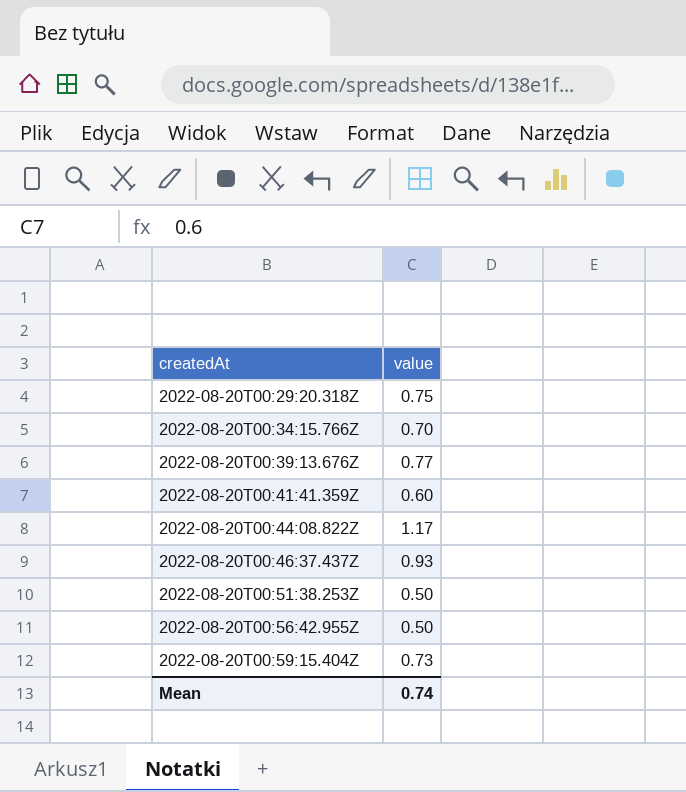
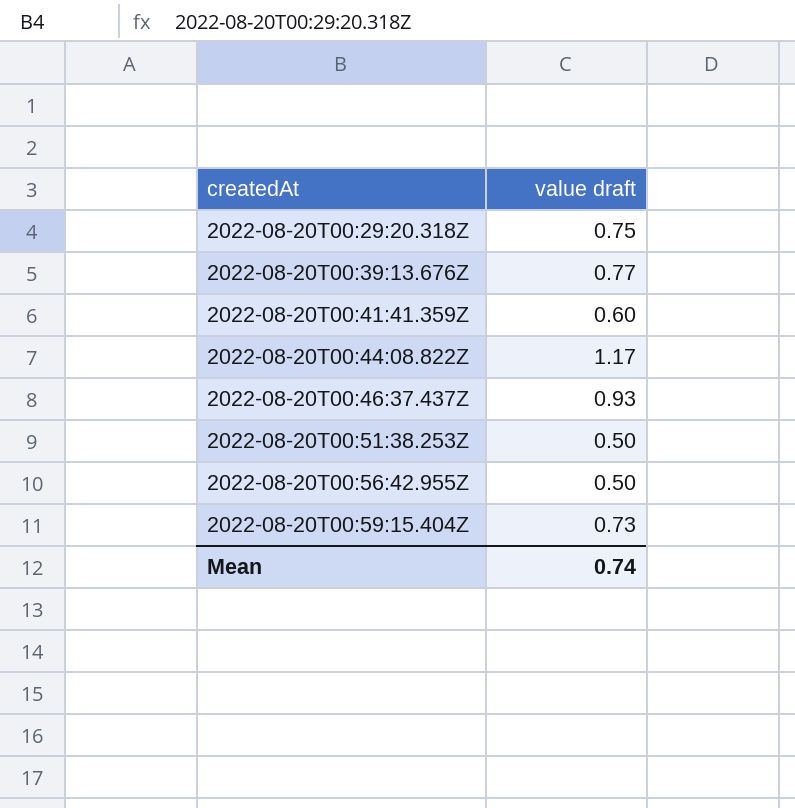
column name: value -> value draft
row 2022-08-20T00:34:15.766Z: 0.70 -> none

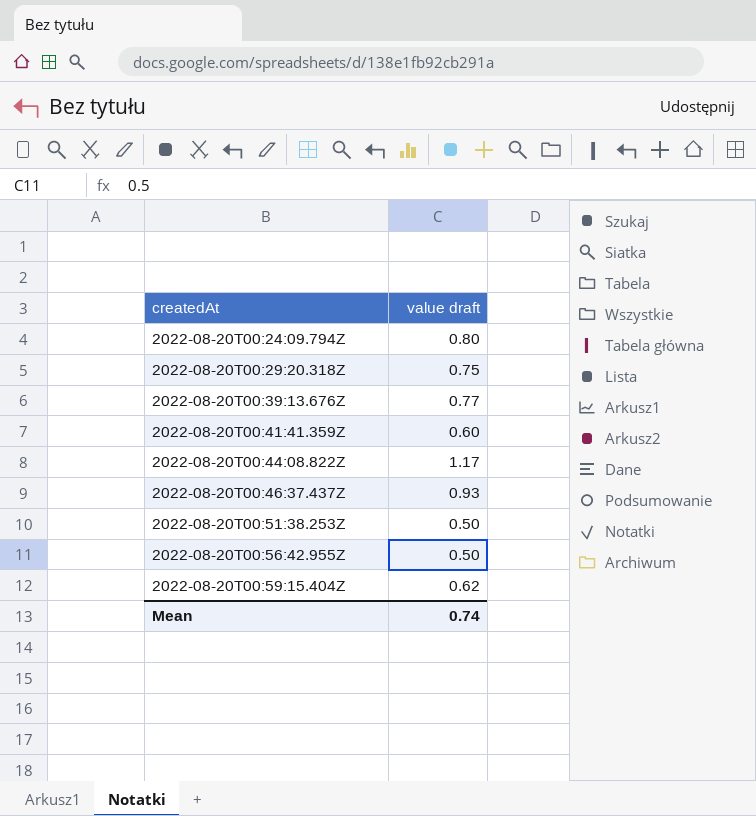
row 2022-08-20T00:24:09.794Z: none -> 0.80
2022-08-20T00:59:15.404Z | value draft: 0.73 -> 0.62

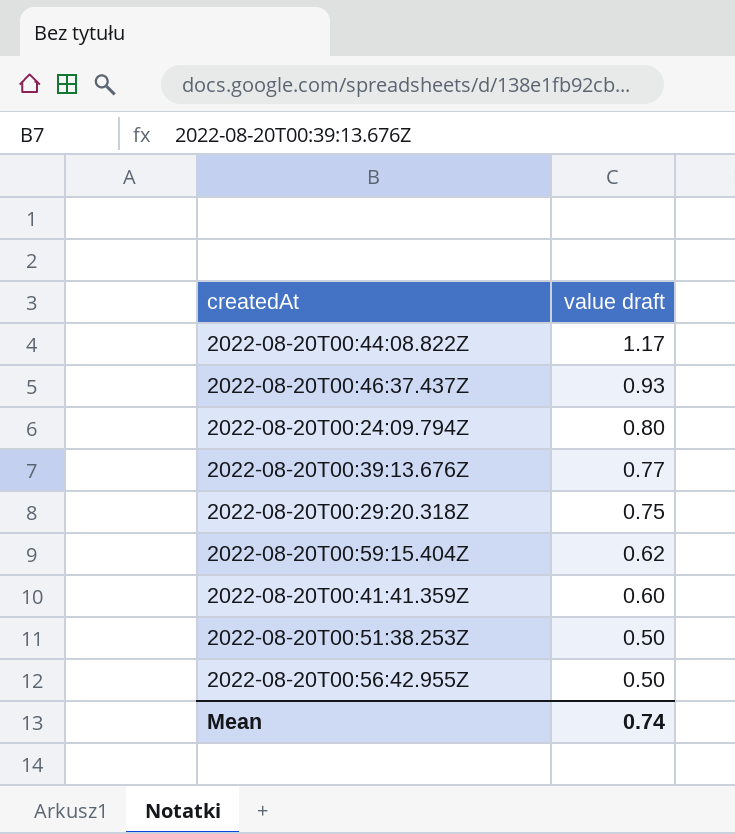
row order: createdAt ascending -> value draft descending

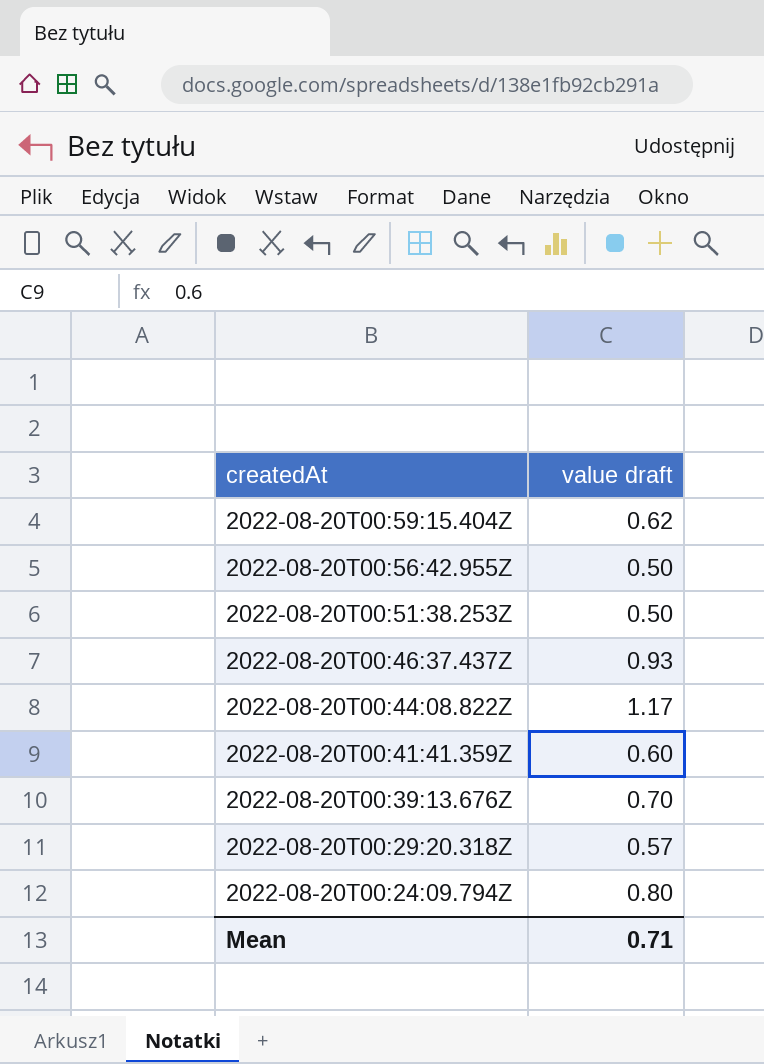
row order: value draft descending -> createdAt descending
2022-08-20T00:39:13.676Z | value draft: 0.77 -> 0.70
2022-08-20T00:29:20.318Z | value draft: 0.75 -> 0.57
Mean | value draft: 0.74 -> 0.71

